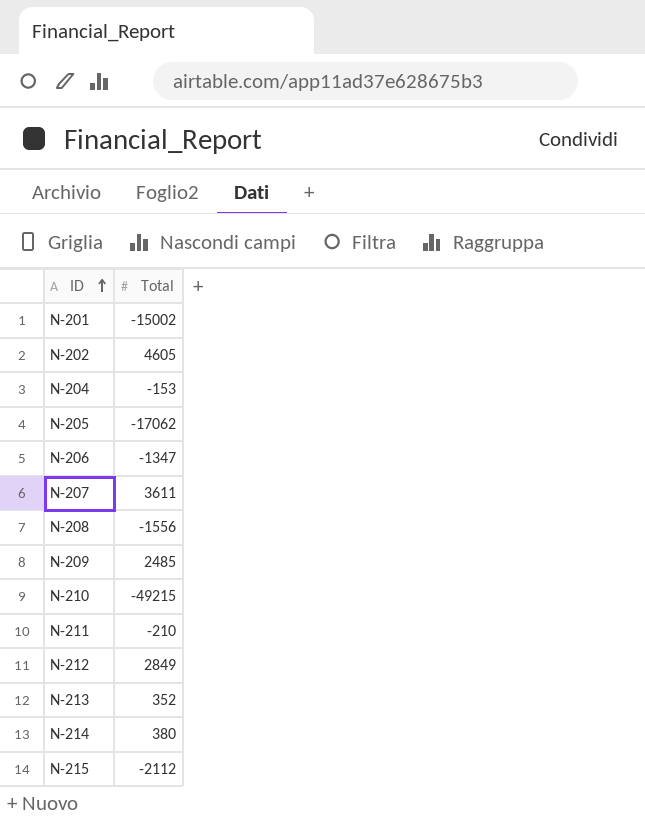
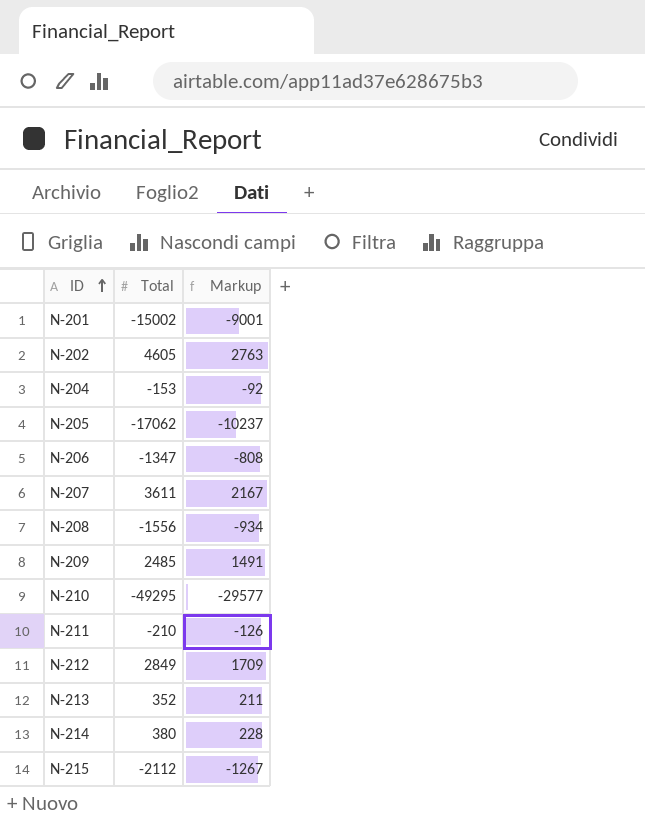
column Markup | formula: none -> [Total] * 0.6
N-210 | Total: -49215 -> -49295

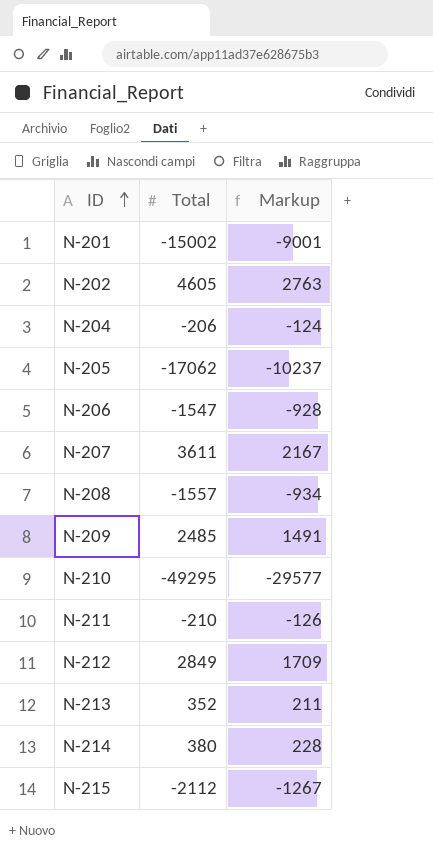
N-204 | Total: -153 -> -206
N-204 | Markup: -92 -> -124
N-206 | Total: -1347 -> -1547
N-206 | Markup: -808 -> -928
N-208 | Total: -1556 -> -1557

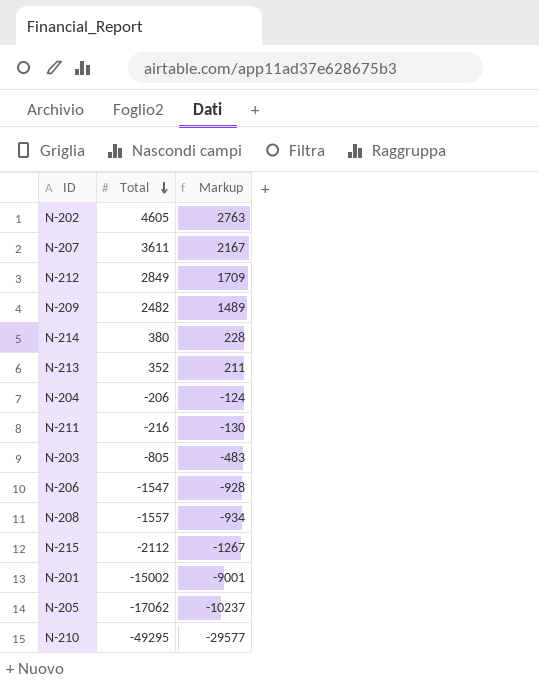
row order: ID ascending -> Total descending
N-209 | Total: 2485 -> 2482
N-209 | Markup: 1491 -> 1489
N-211 | Total: -210 -> -216
N-211 | Markup: -126 -> -130
row N-203: none -> -805 | -483

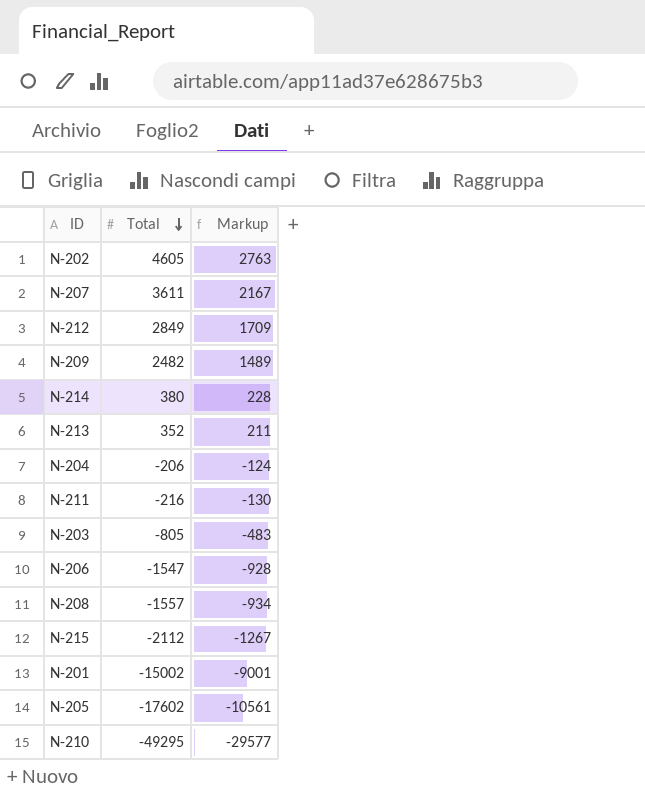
N-205 | Total: -17062 -> -17602
N-205 | Markup: -10237 -> -10561

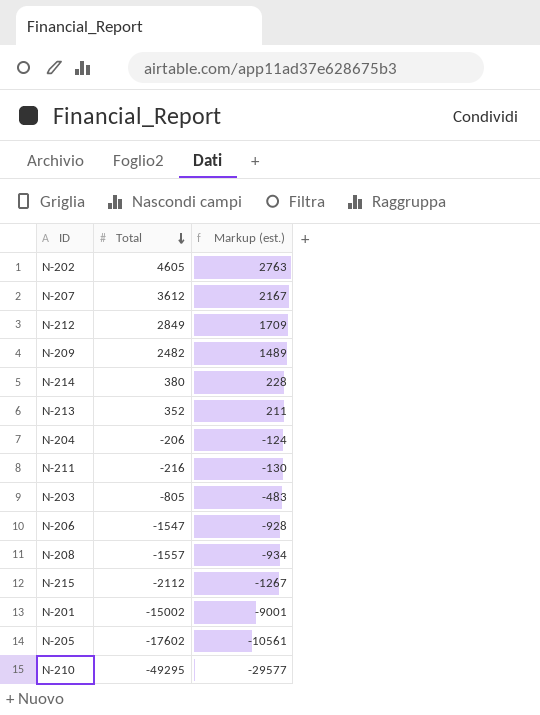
column name: Markup -> Markup (est.)
N-207 | Total: 3611 -> 3612

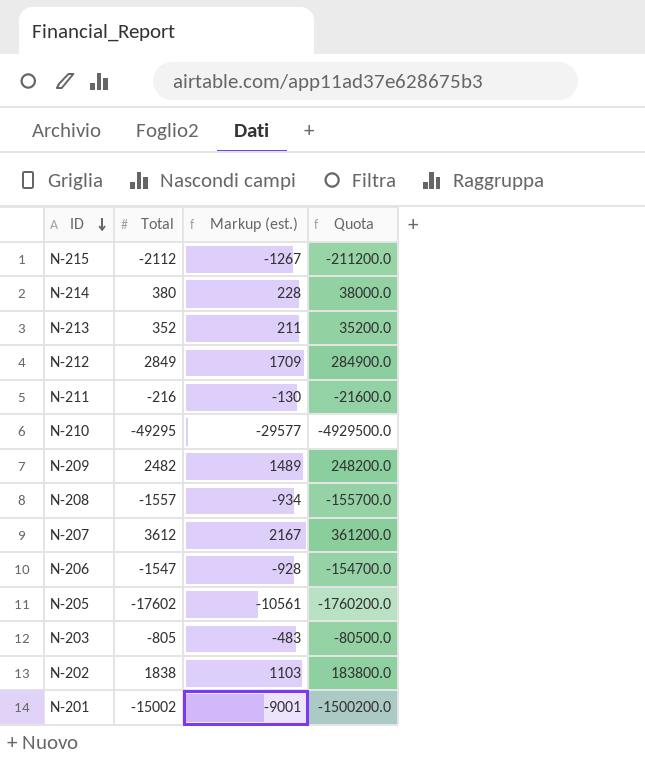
row order: Total descending -> ID descending
column Quota | formula: none -> [Total] * 100
row N-204: -206 | -124 -> none
N-202 | Total: 4605 -> 1838
N-202 | Markup (est.): 2763 -> 1103

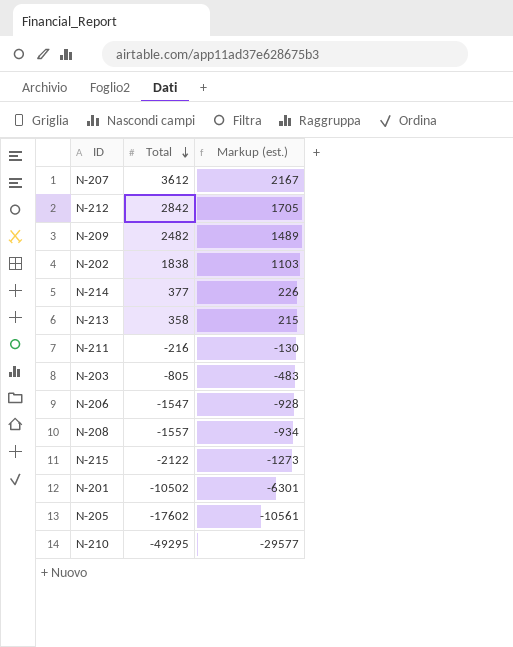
row order: ID descending -> Total descending
column Quota | formula: [Total] * 100 -> none
N-212 | Total: 2849 -> 2842
N-212 | Markup (est.): 1709 -> 1705
N-214 | Total: 380 -> 377
N-214 | Markup (est.): 228 -> 226
N-213 | Total: 352 -> 358
N-213 | Markup (est.): 211 -> 215
N-215 | Total: -2112 -> -2122
N-215 | Markup (est.): -1267 -> -1273
N-201 | Total: -15002 -> -10502
N-201 | Markup (est.): -9001 -> -6301

